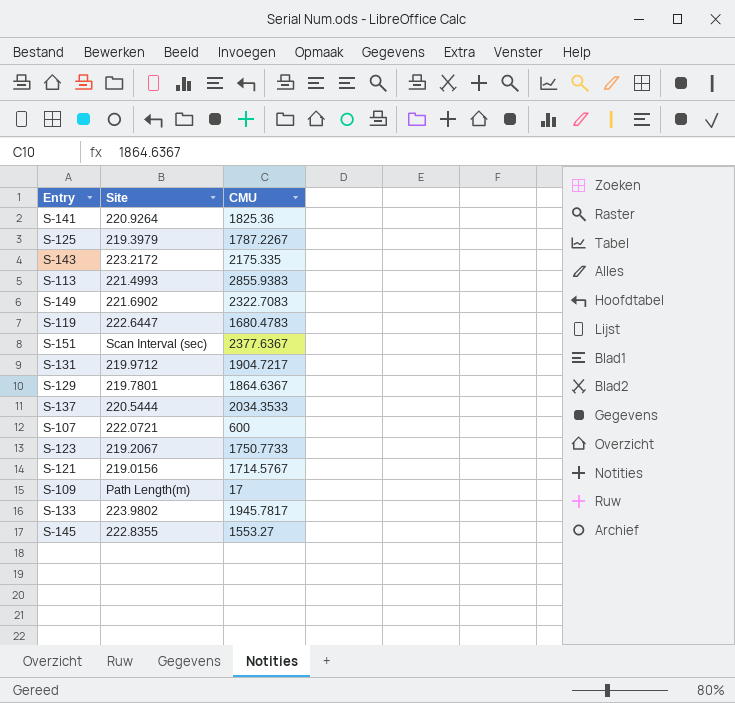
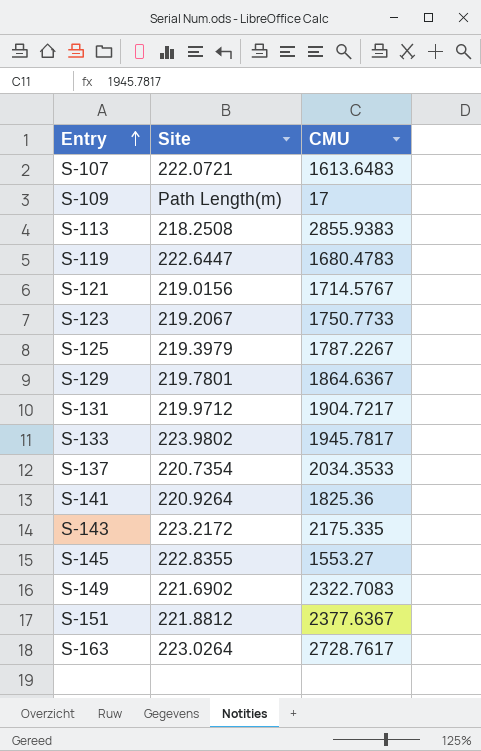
row order: none -> Entry ascending
S-107 | CMU: 600 -> 1613.6483
S-113 | Site: 221.4993 -> 218.2508
S-137 | Site: 220.5444 -> 220.7354
S-151 | Site: Scan Interval (sec) -> 221.8812
row S-163: none -> 223.0264 | 2728.7617

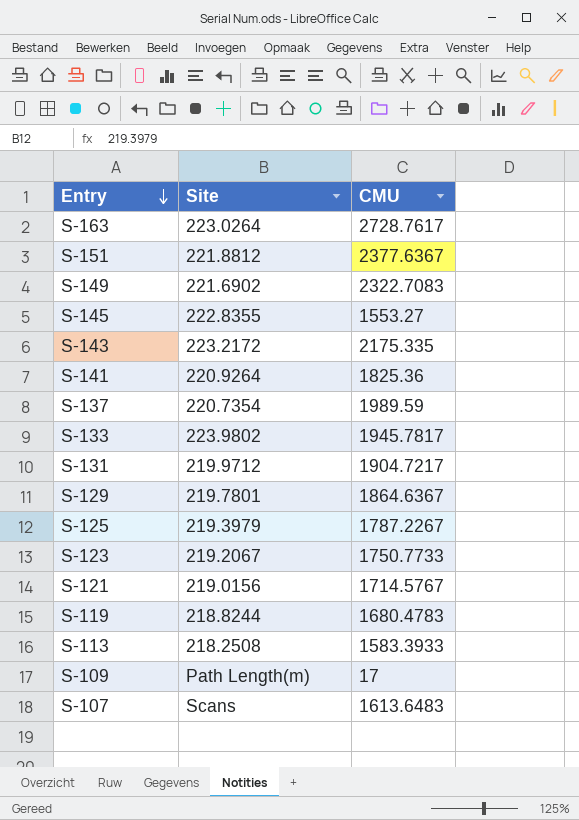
row order: Entry ascending -> Entry descending
S-137 | CMU: 2034.3533 -> 1989.59
S-119 | Site: 222.6447 -> 218.8244
S-113 | CMU: 2855.9383 -> 1583.3933
S-107 | Site: 222.0721 -> Scans

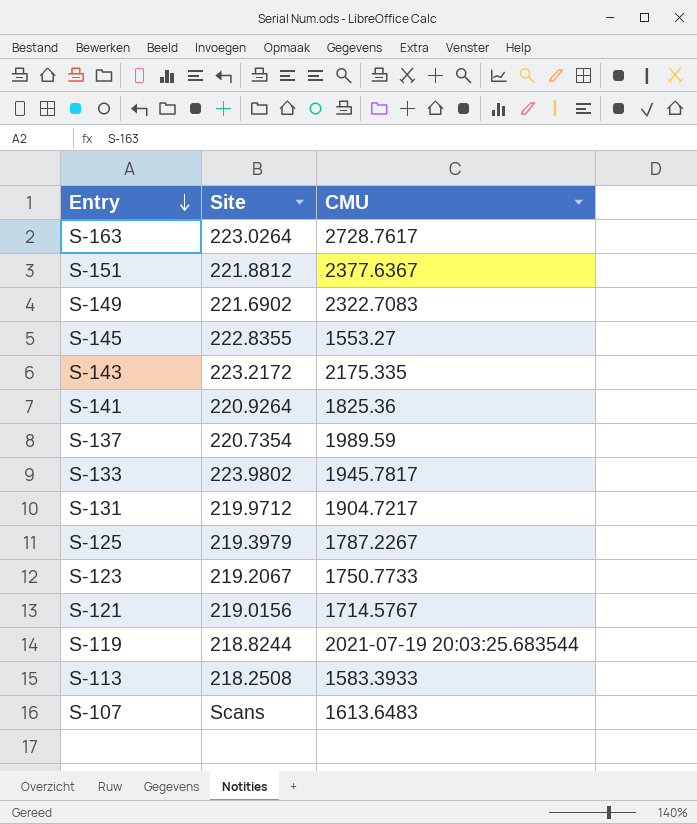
row S-129: 219.7801 | 1864.6367 -> none
row S-109: Path Length(m) | 17 -> none
S-119 | CMU: 1680.4783 -> 2021-07-19 20:03:25.683544

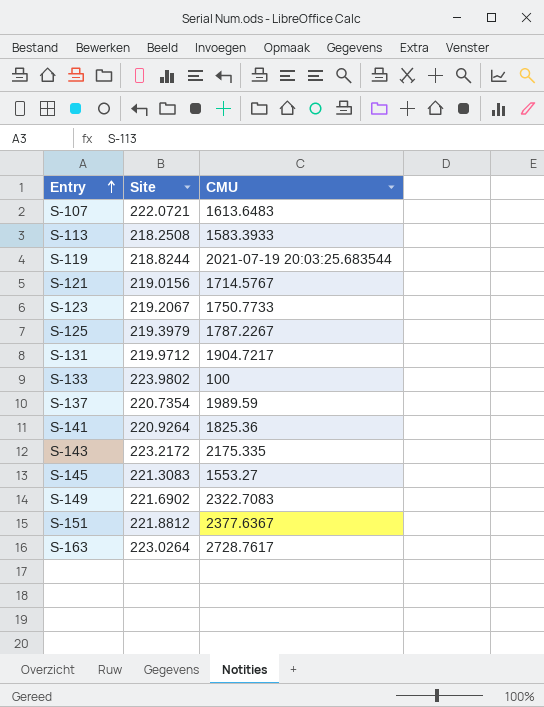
row order: Entry descending -> Entry ascending
S-107 | Site: Scans -> 222.0721
S-133 | CMU: 1945.7817 -> 100
S-145 | Site: 222.8355 -> 221.3083

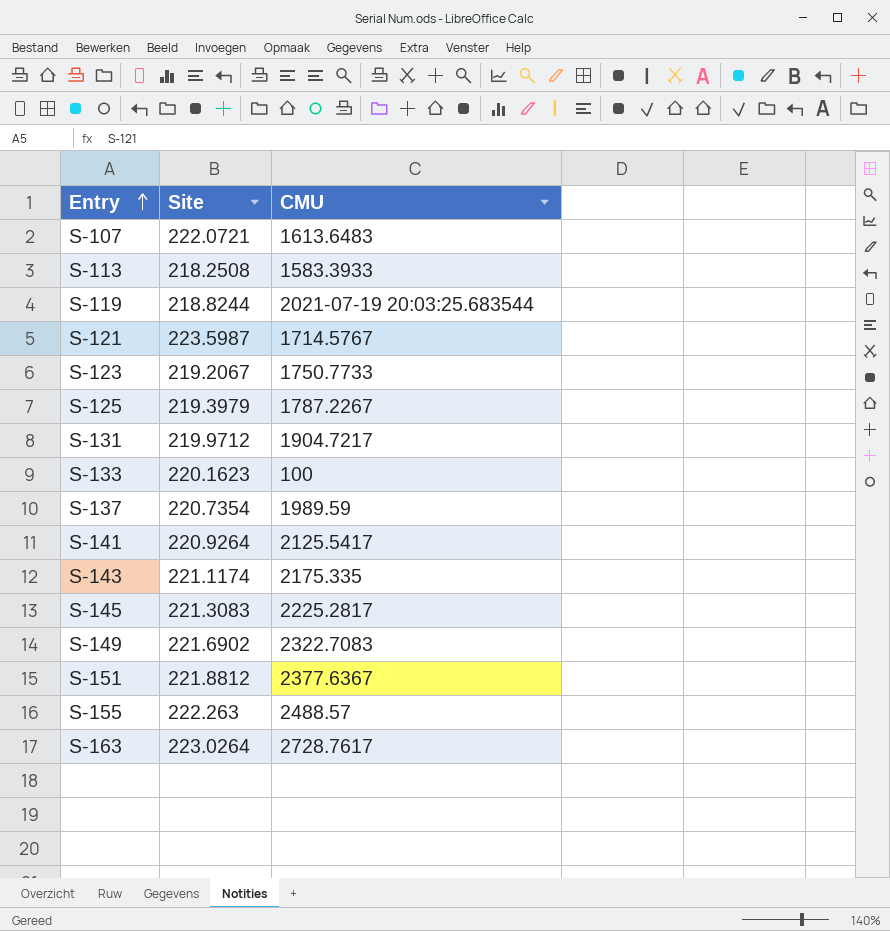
S-121 | Site: 219.0156 -> 223.5987
S-133 | Site: 223.9802 -> 220.1623
S-141 | CMU: 1825.36 -> 2125.5417
S-143 | Site: 223.2172 -> 221.1174
S-145 | CMU: 1553.27 -> 2225.2817
row S-155: none -> 222.263 | 2488.57

